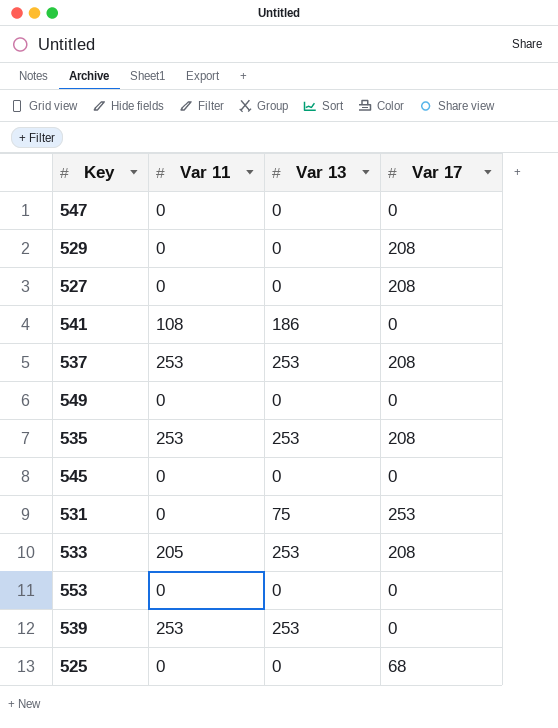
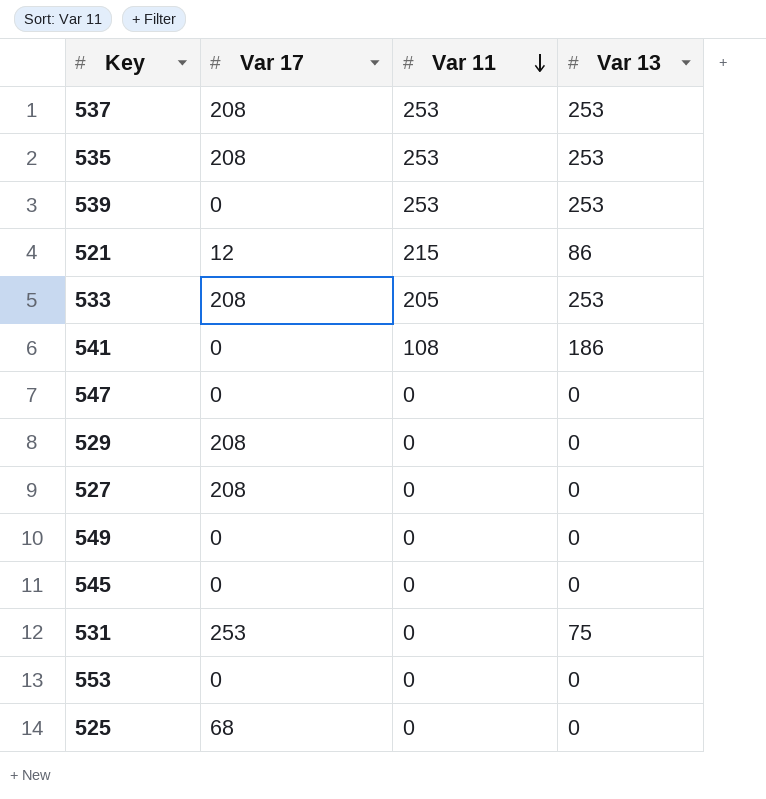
row order: none -> Var 11 descending
column Var 17 | position: 4 -> 2
row 521: none -> 12 | 215 | 86

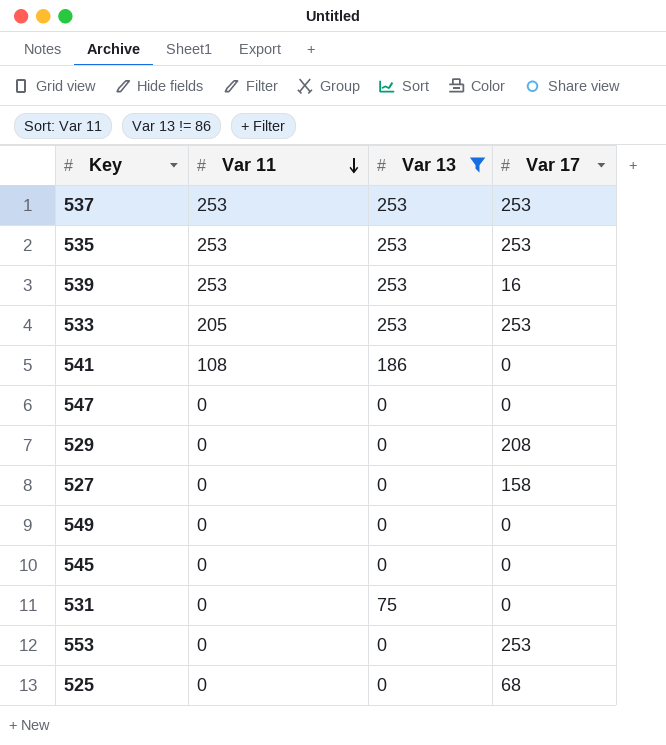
filter: none -> Var 13 != 86
column Var 17 | position: 2 -> 4
537 | Var 17: 208 -> 253
535 | Var 17: 208 -> 253
539 | Var 17: 0 -> 16
533 | Var 17: 208 -> 253
527 | Var 17: 208 -> 158
531 | Var 17: 253 -> 0
553 | Var 17: 0 -> 253

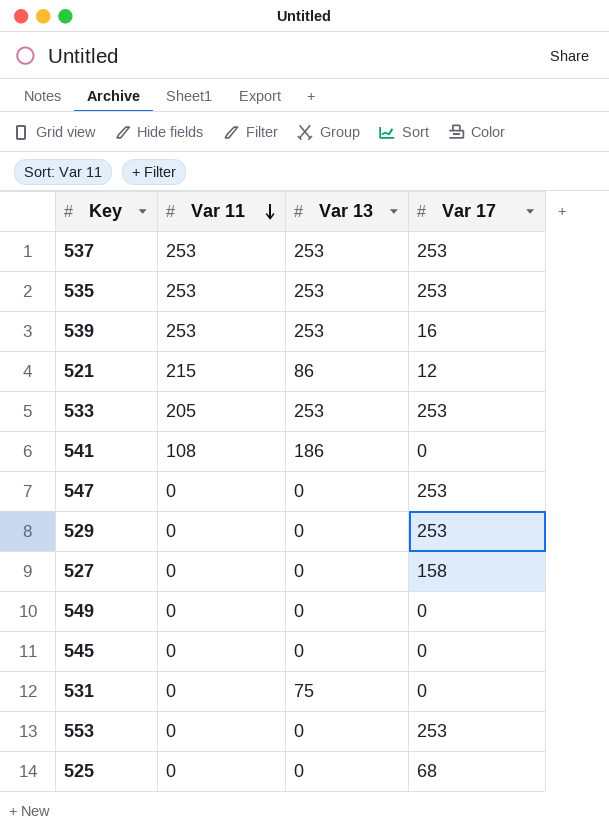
filter: Var 13 != 86 -> none
547 | Var 17: 0 -> 253
529 | Var 17: 208 -> 253

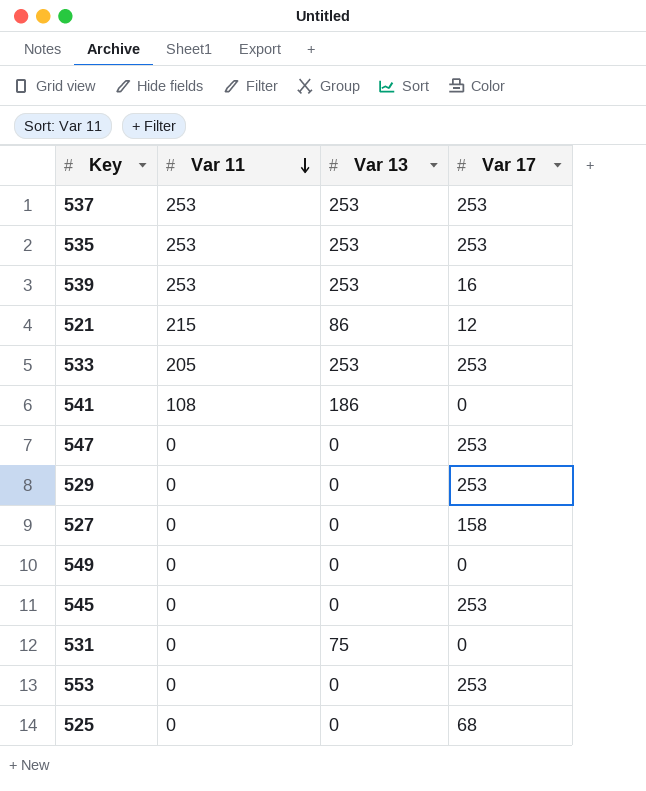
545 | Var 17: 0 -> 253

